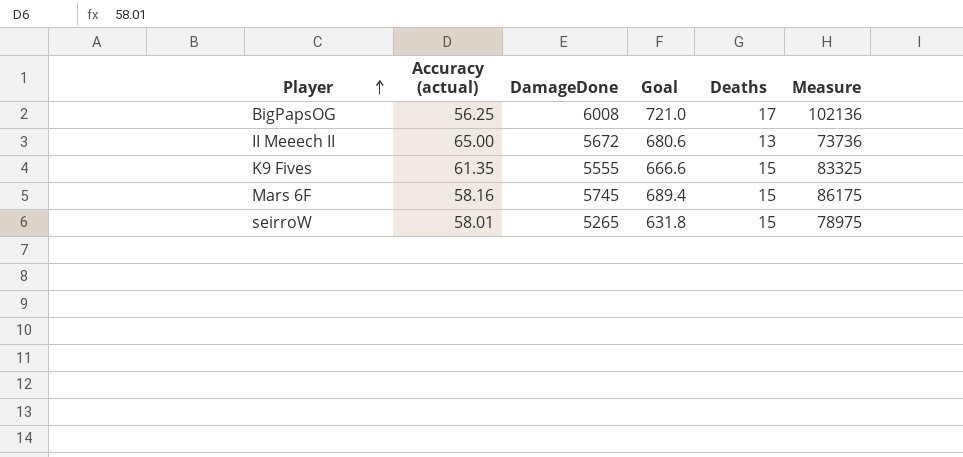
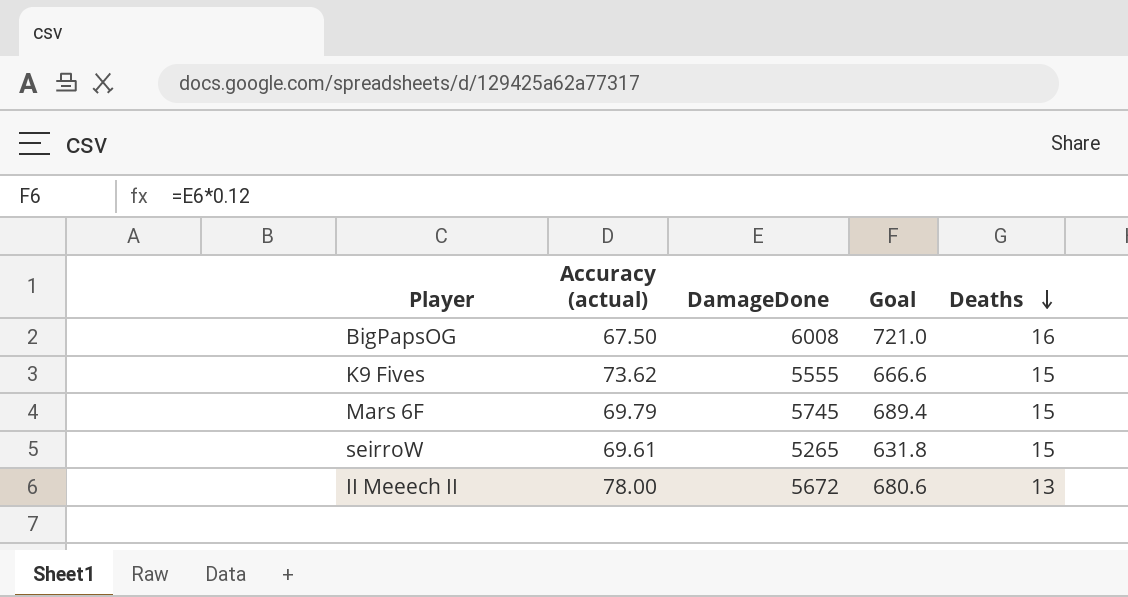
row order: Player ascending -> Deaths descending
column Measure | formula: [DamageDone] * [Deaths] -> none
BigPapsOG | Accuracy (actual): 56.25 -> 67.50
BigPapsOG | Deaths: 17 -> 16
K9 Fives | Accuracy (actual): 61.35 -> 73.62
Mars 6F | Accuracy (actual): 58.16 -> 69.79
seirroW | Accuracy (actual): 58.01 -> 69.61
II Meeech II | Accuracy (actual): 65.00 -> 78.00

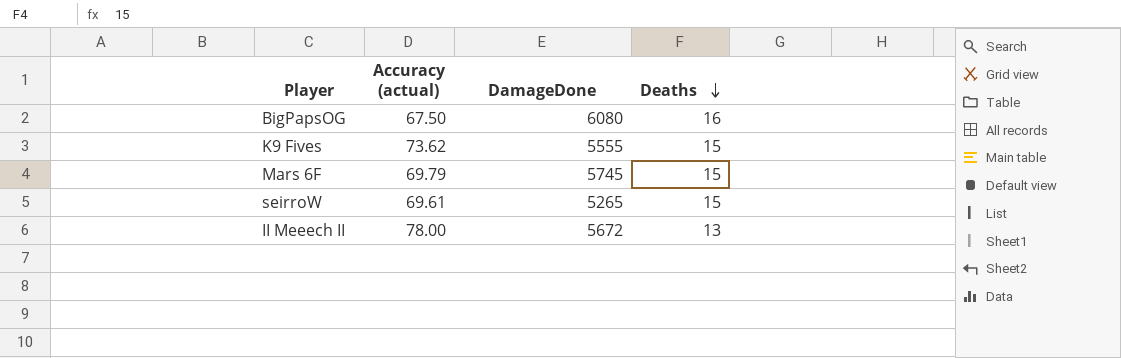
column Goal | formula: [DamageDone] * 0.12 -> none
BigPapsOG | DamageDone: 6008 -> 6080

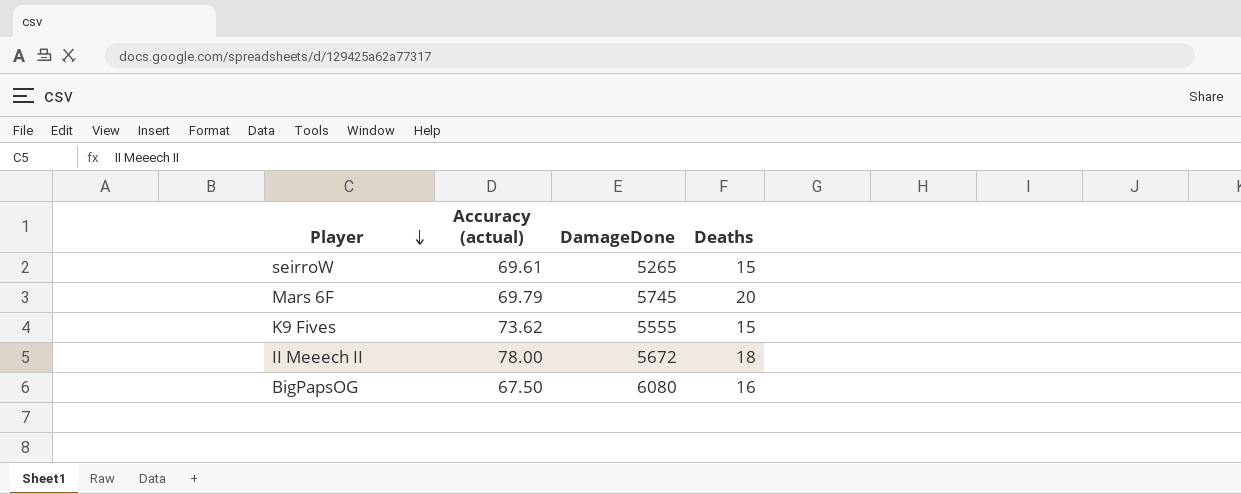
row order: Deaths descending -> Player descending
Mars 6F | Deaths: 15 -> 20
II Meeech II | Deaths: 13 -> 18

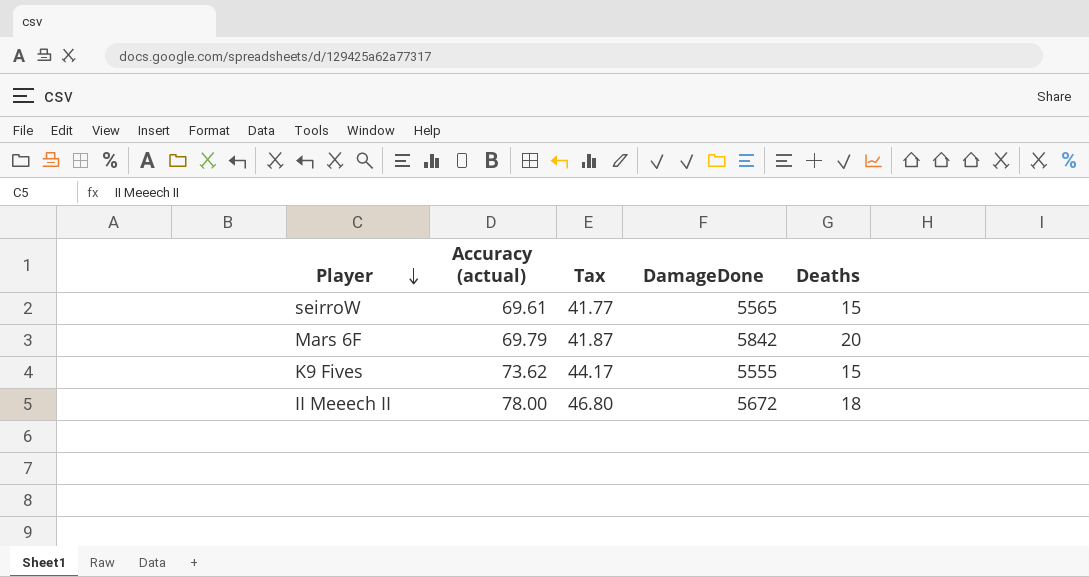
column Tax | formula: none -> [Accuracy (actual)] * 0.6
row BigPapsOG: 67.50 | 6080 | 16 -> none
seirroW | DamageDone: 5265 -> 5565
Mars 6F | DamageDone: 5745 -> 5842

